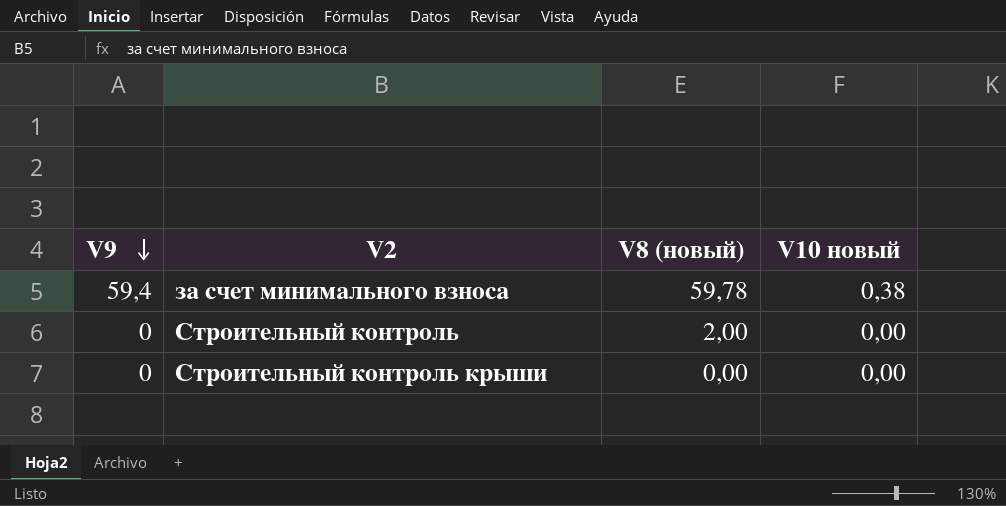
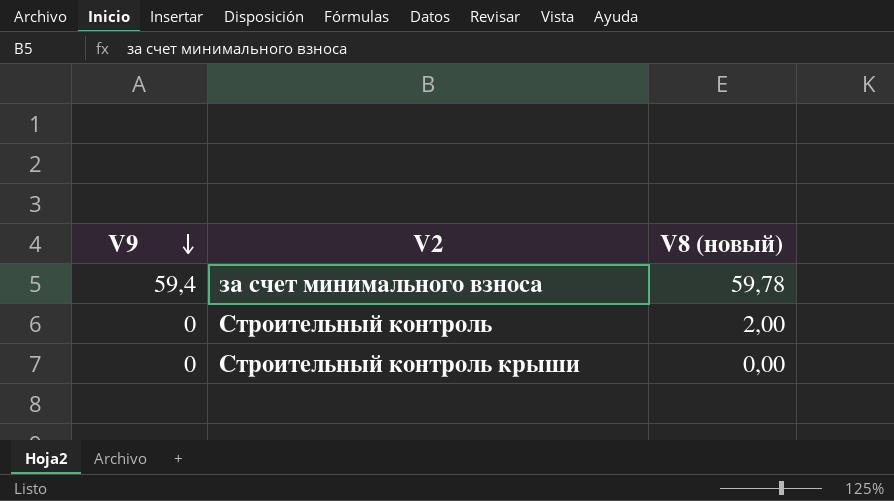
column V10 новый | position: 4 -> none

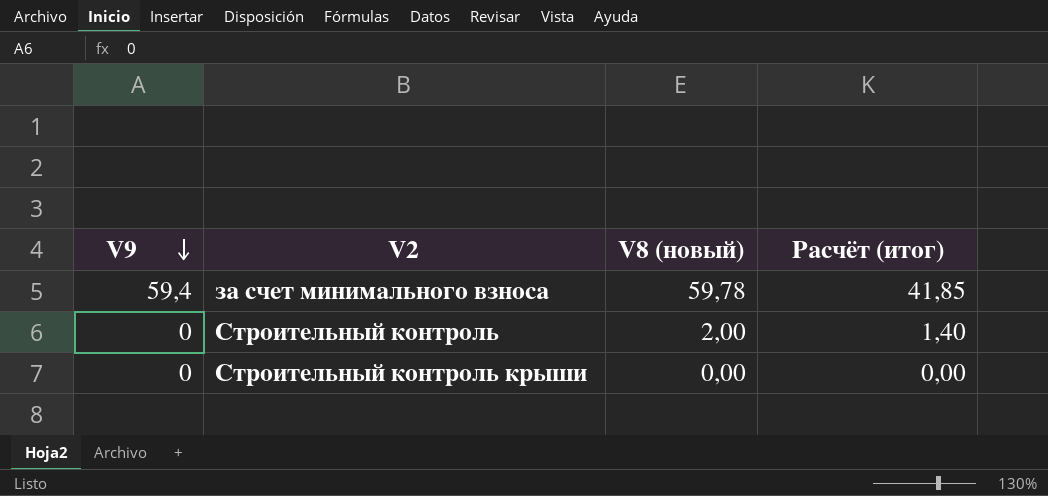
column Расчёт (итог) | formula: none -> [V8 (новый)] * 0,7

